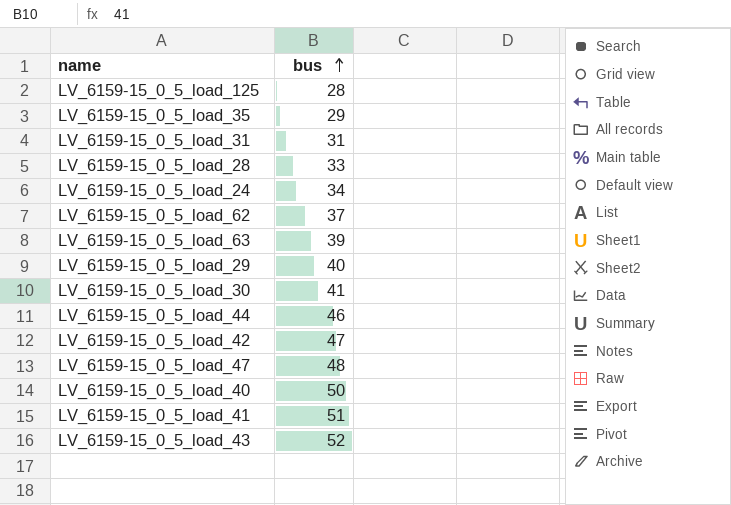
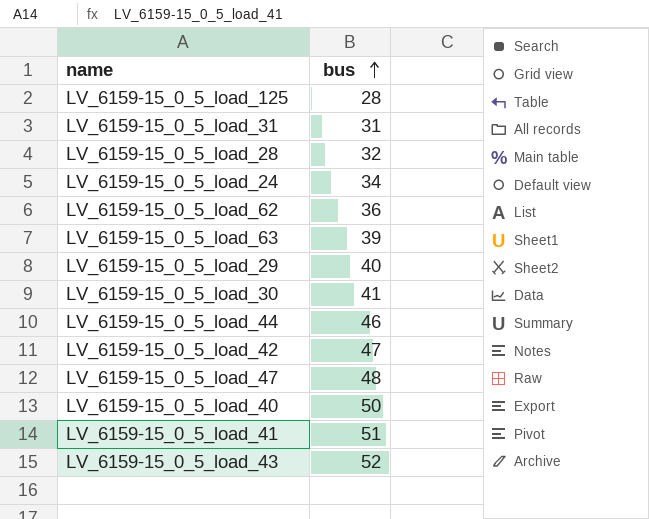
row LV_6159-15_0_5_load_35: 29 -> none
LV_6159-15_0_5_load_28 | bus: 33 -> 32
LV_6159-15_0_5_load_62 | bus: 37 -> 36

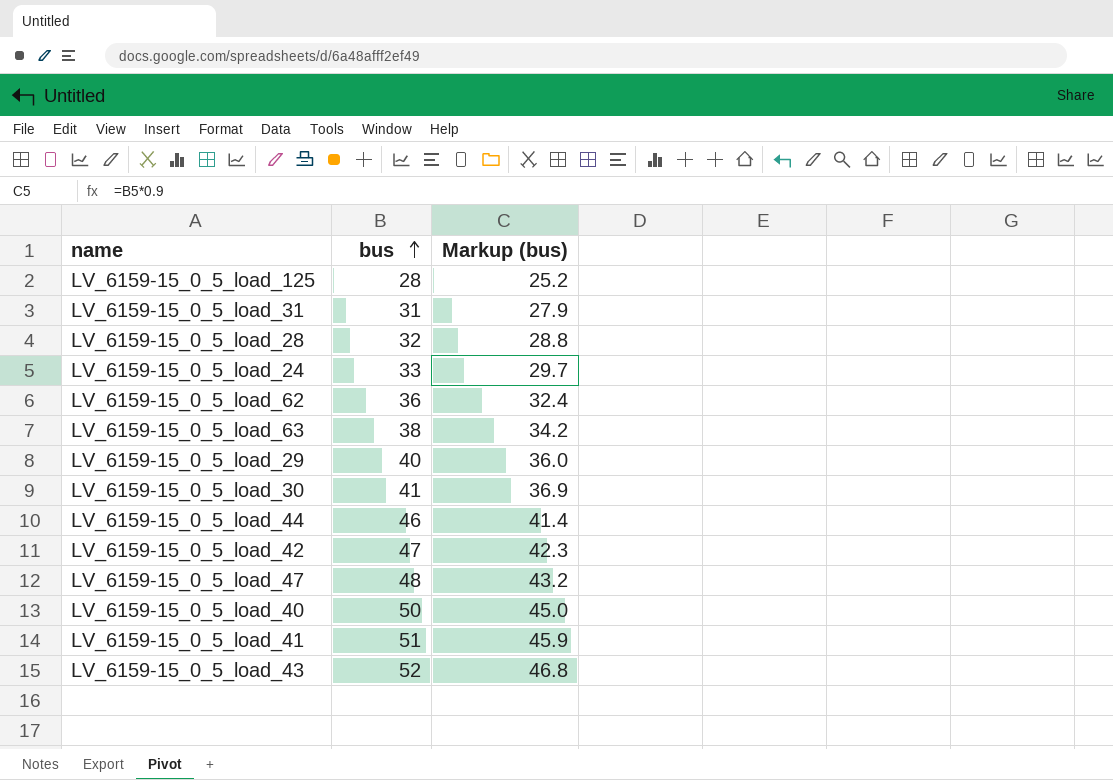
column Markup (bus) | formula: none -> [bus] * 0.9
LV_6159-15_0_5_load_24 | bus: 34 -> 33
LV_6159-15_0_5_load_63 | bus: 39 -> 38

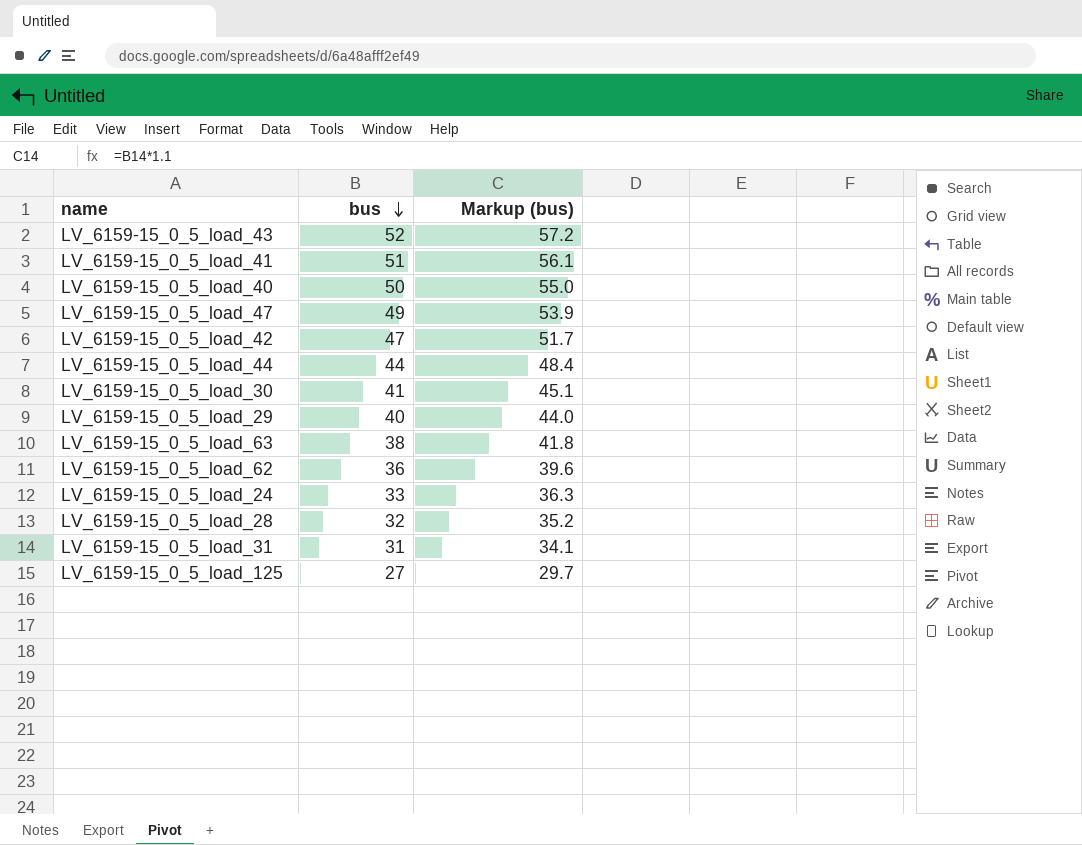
row order: bus ascending -> bus descending
column Markup (bus) | formula: [bus] * 0.9 -> [bus] * 1.1
LV_6159-15_0_5_load_47 | bus: 48 -> 49
LV_6159-15_0_5_load_44 | bus: 46 -> 44
LV_6159-15_0_5_load_125 | bus: 28 -> 27

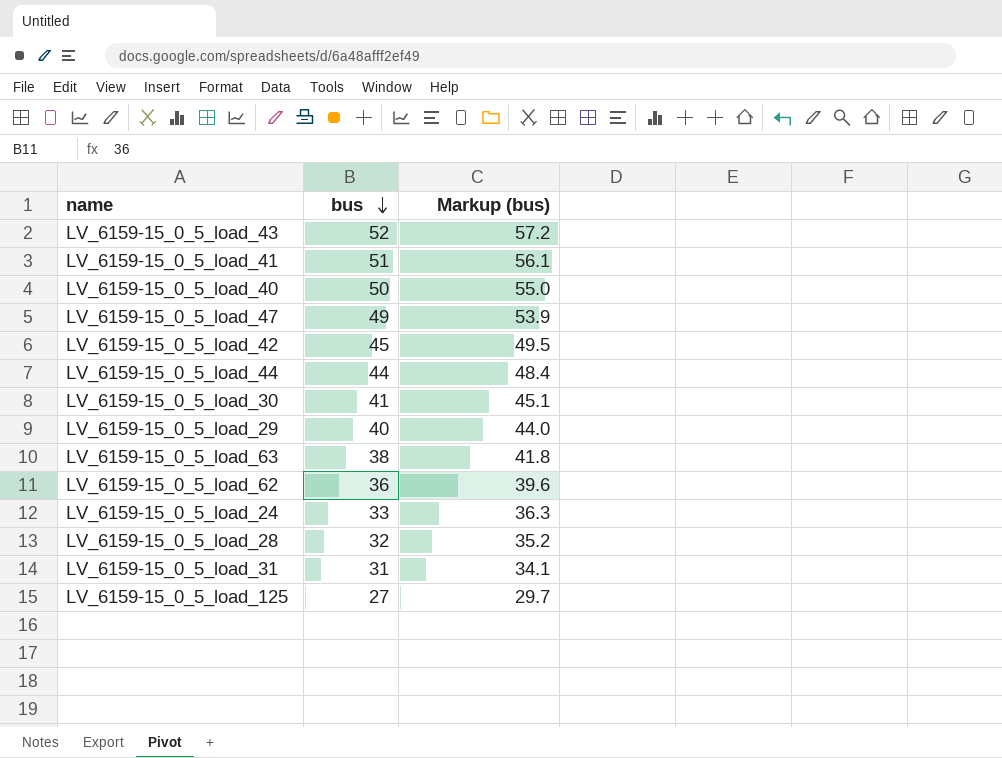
LV_6159-15_0_5_load_42 | bus: 47 -> 45
LV_6159-15_0_5_load_42 | Markup (bus): 51.7 -> 49.5

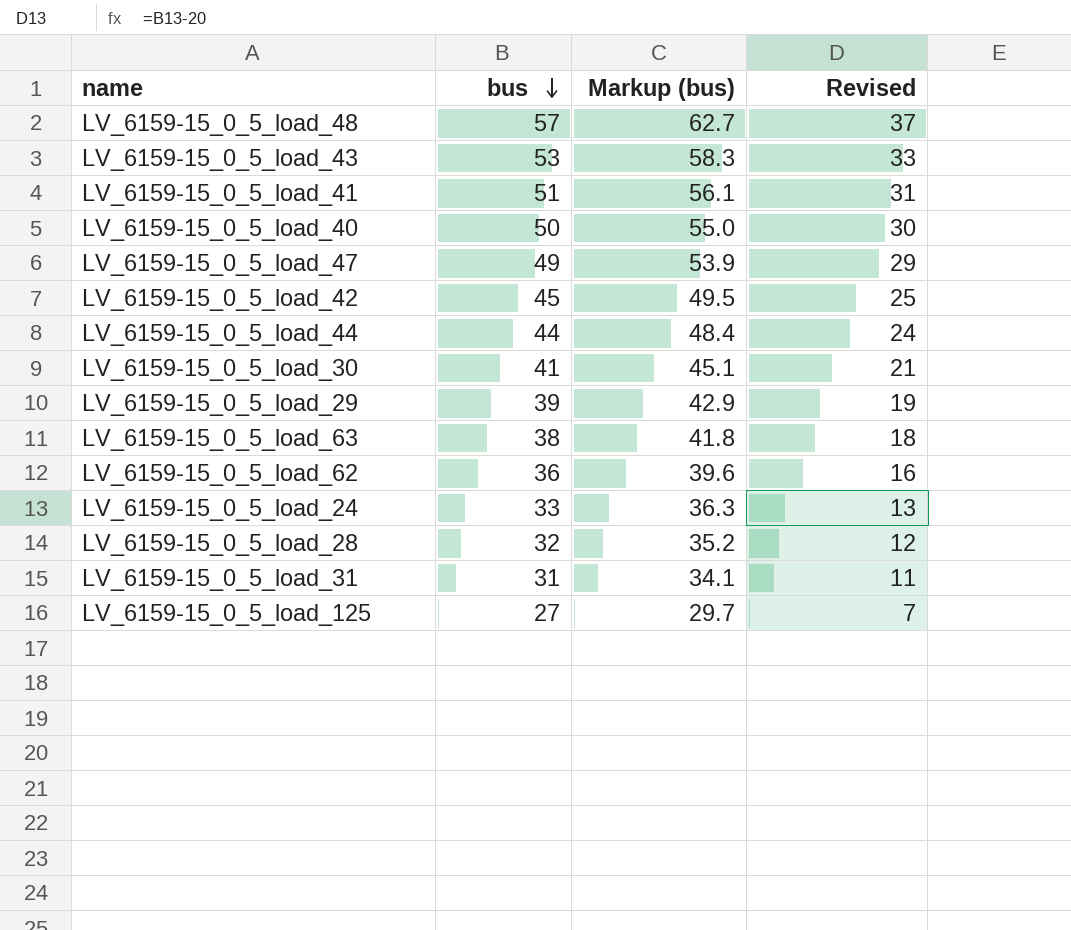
column Revised | formula: none -> [bus] - 20
row LV_6159-15_0_5_load_48: none -> 57 | 62.7 | 37
LV_6159-15_0_5_load_43 | bus: 52 -> 53
LV_6159-15_0_5_load_43 | Markup (bus): 57.2 -> 58.3
LV_6159-15_0_5_load_29 | bus: 40 -> 39
LV_6159-15_0_5_load_29 | Markup (bus): 44.0 -> 42.9

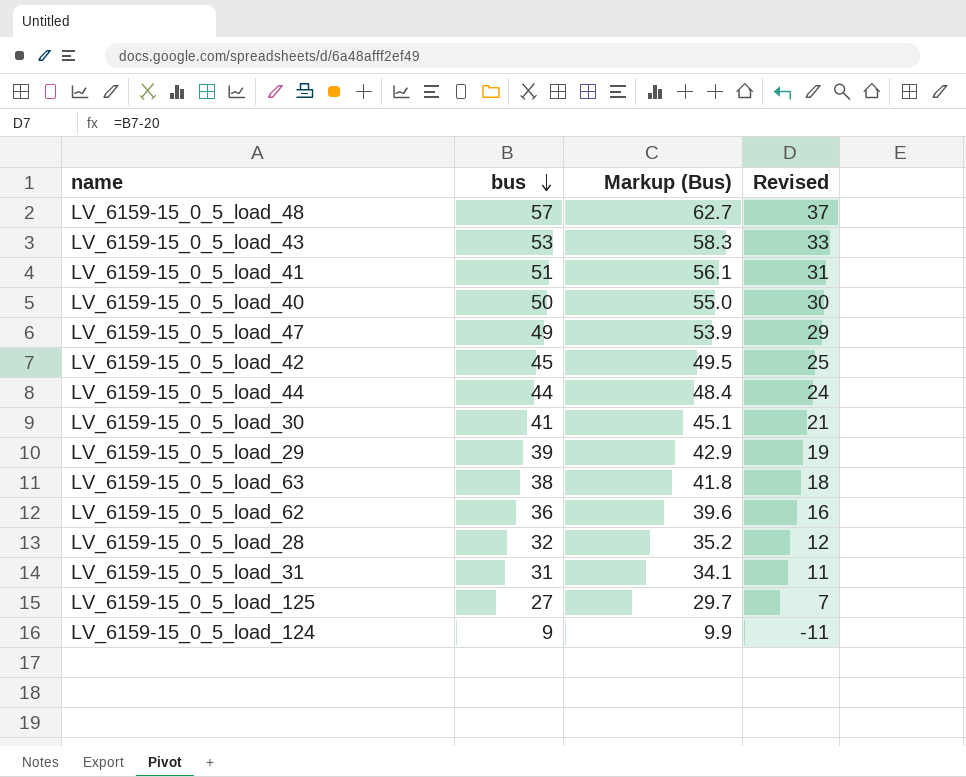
column name: Markup (bus) -> Markup (Bus)
row LV_6159-15_0_5_load_24: 33 | 36.3 | 13 -> none
row LV_6159-15_0_5_load_124: none -> 9 | 9.9 | -11

